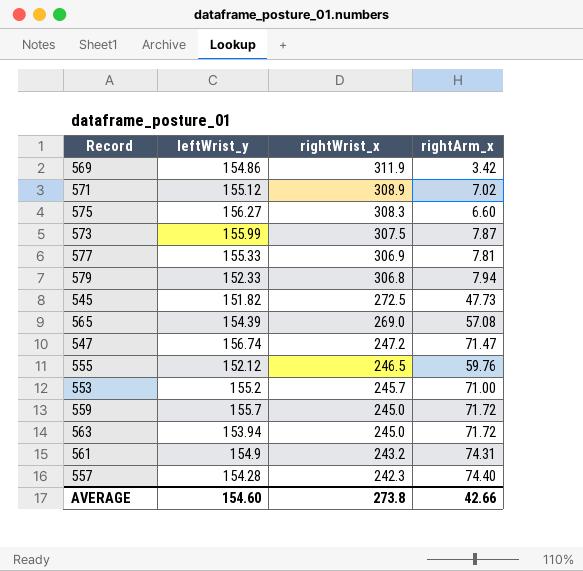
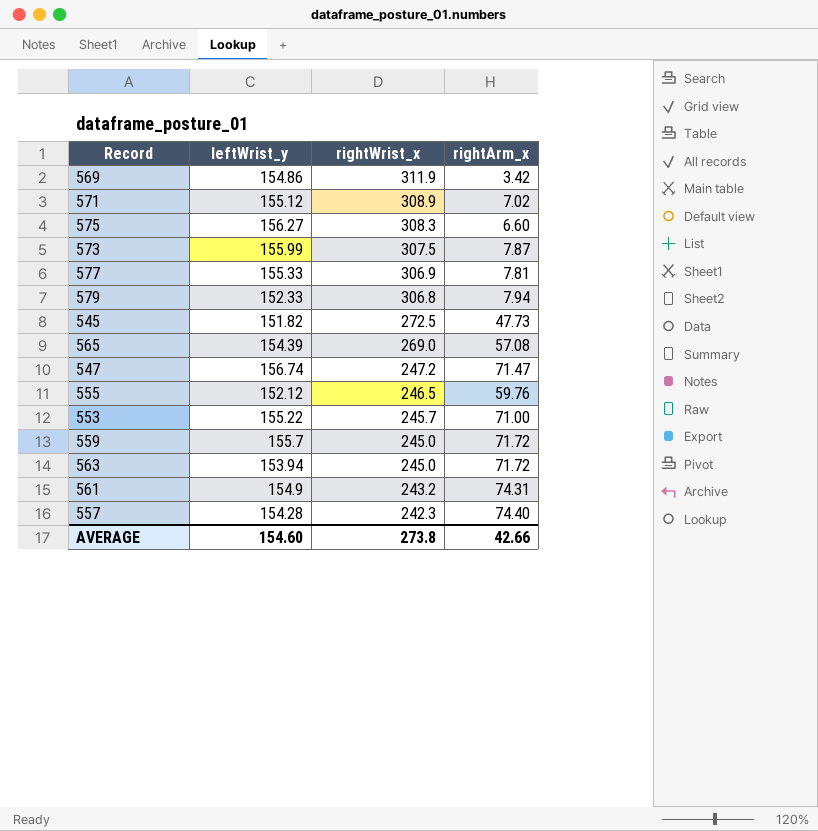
553 | leftWrist_y: 155.2 -> 155.22

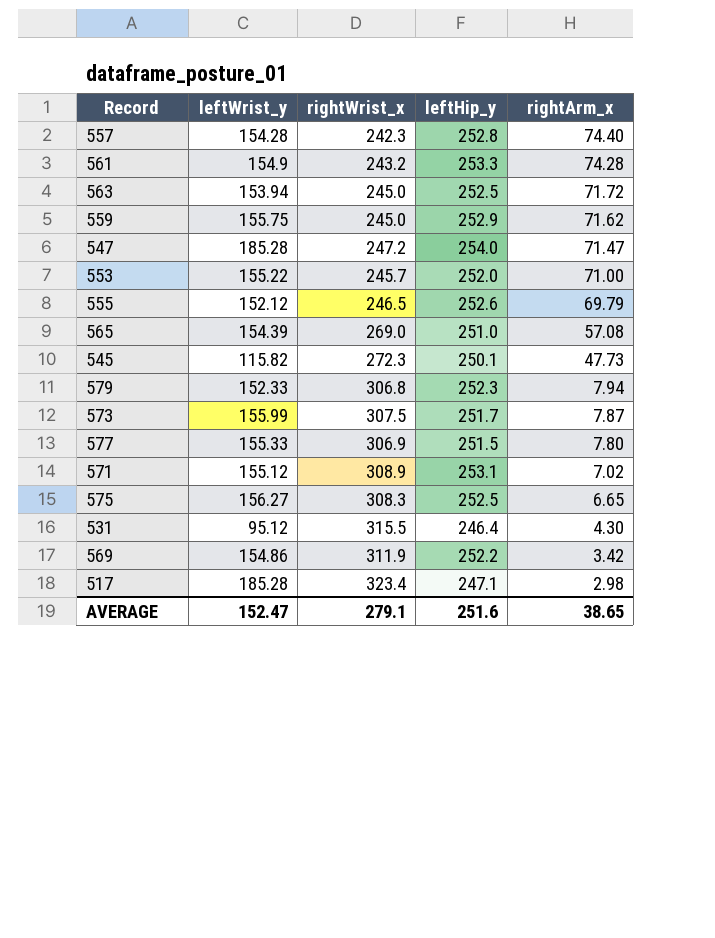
row order: rightWrist_x descending -> rightArm_x descending
column leftHip_y | position: none -> 4
561 | rightArm_x: 74.31 -> 74.28
559 | leftWrist_y: 155.7 -> 155.75
559 | rightArm_x: 71.72 -> 71.62
547 | leftWrist_y: 156.74 -> 185.28
555 | rightArm_x: 59.76 -> 69.79
545 | leftWrist_y: 151.82 -> 115.82
545 | rightWrist_x: 272.5 -> 272.3
577 | rightArm_x: 7.81 -> 7.80
575 | rightArm_x: 6.60 -> 6.65
row 531: none -> 95.12 | 315.5 | 246.4 | 4.30
row 517: none -> 185.28 | 323.4 | 247.1 | 2.98
AVERAGE | leftWrist_y: 154.60 -> 152.47
AVERAGE | rightWrist_x: 273.8 -> 279.1
AVERAGE | rightArm_x: 42.66 -> 38.65

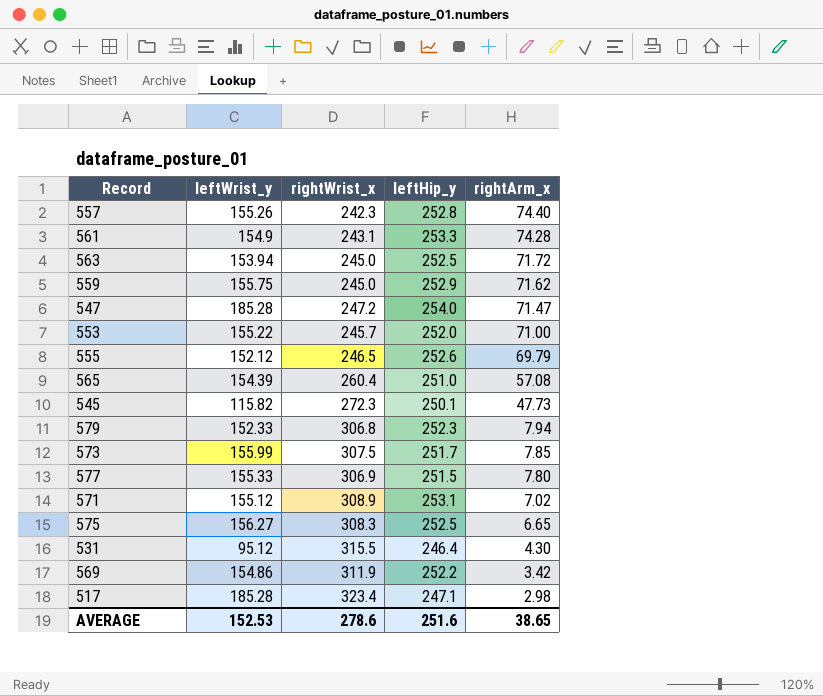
557 | leftWrist_y: 154.28 -> 155.26
561 | rightWrist_x: 243.2 -> 243.1
565 | rightWrist_x: 269.0 -> 260.4
573 | rightArm_x: 7.87 -> 7.85
AVERAGE | leftWrist_y: 152.47 -> 152.53
AVERAGE | rightWrist_x: 279.1 -> 278.6

